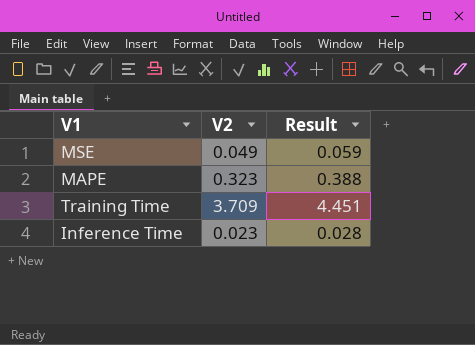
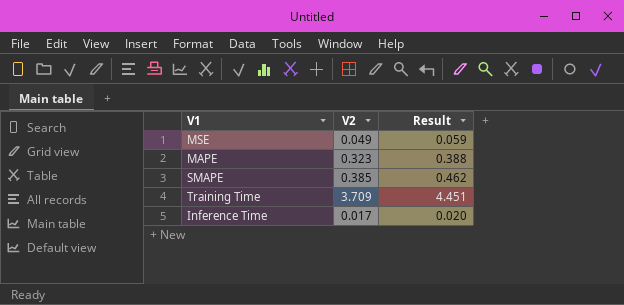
row SMAPE: none -> 0.385 | 0.462
Inference Time | V2: 0.023 -> 0.017
Inference Time | Result: 0.028 -> 0.020

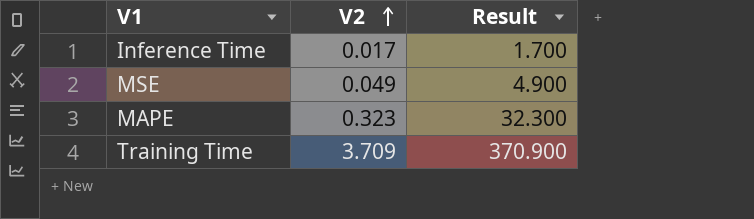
row order: none -> V2 ascending
column Result | formula: [V2] * 1.2 -> [V2] * 100
row SMAPE: 0.385 | 0.462 -> none

